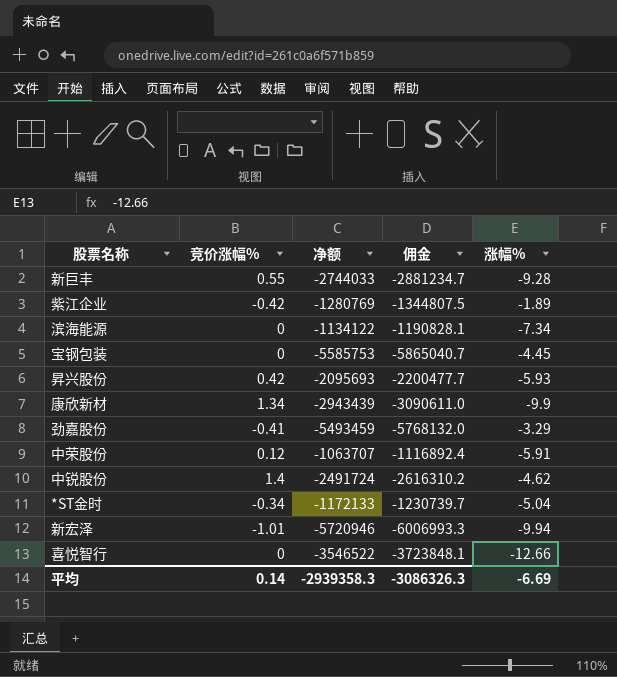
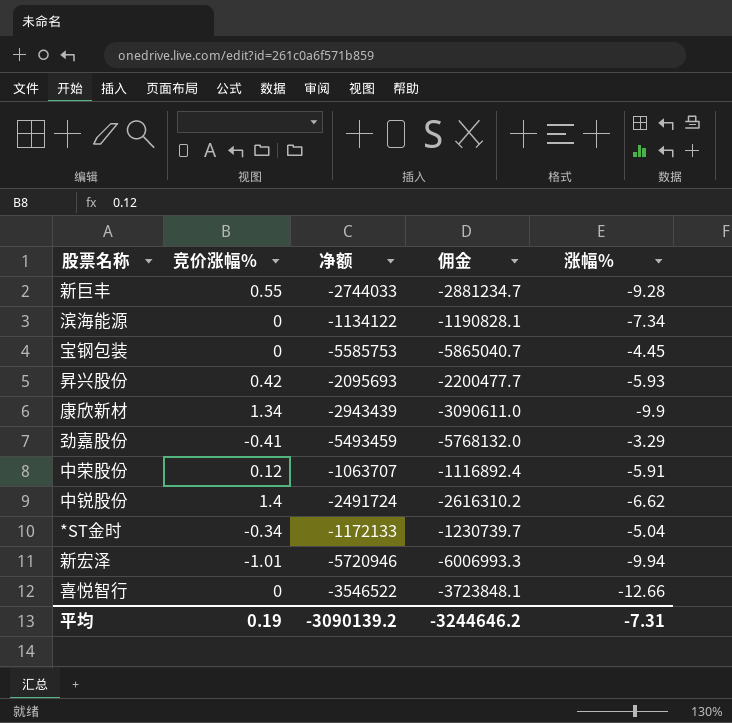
row 紫江企业: -0.42 | -1280769 | -1344807.5 | -1.89 -> none
中锐股份 | 涨幅%: -4.62 -> -6.62
平均 | 竞价涨幅%: 0.14 -> 0.19
平均 | 净额: -2939358.3 -> -3090139.2
平均 | 佣金: -3086326.3 -> -3244646.2
平均 | 涨幅%: -6.69 -> -7.31

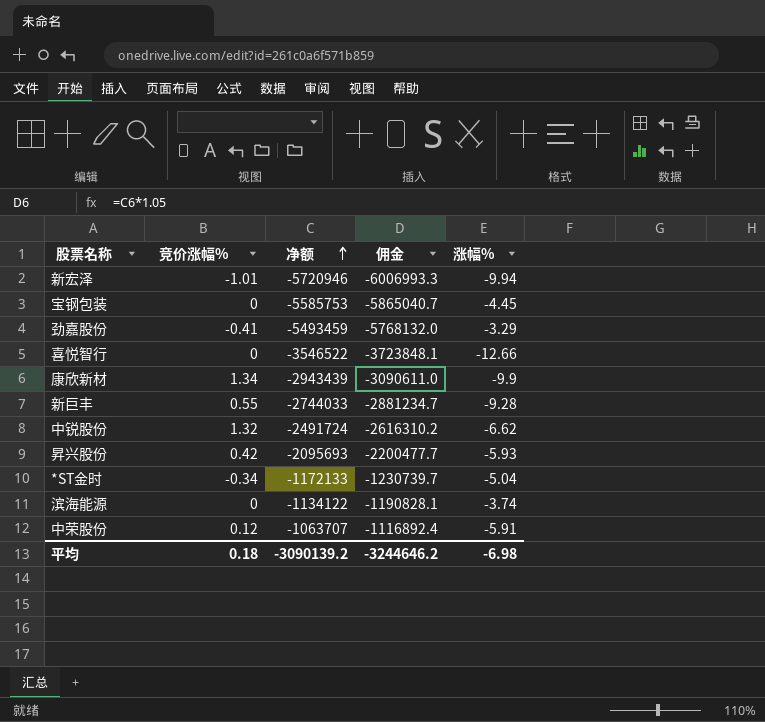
row order: none -> 净额 ascending
中锐股份 | 竞价涨幅%: 1.4 -> 1.32
滨海能源 | 涨幅%: -7.34 -> -3.74
平均 | 竞价涨幅%: 0.19 -> 0.18
平均 | 涨幅%: -7.31 -> -6.98

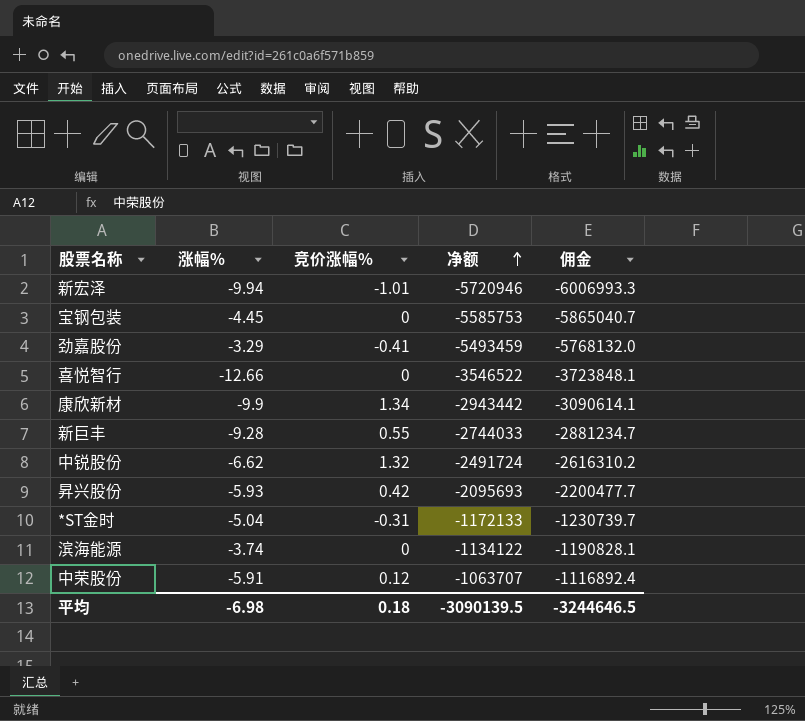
column 涨幅% | position: 5 -> 2
康欣新材 | 净额: -2943439 -> -2943442
康欣新材 | 佣金: -3090611.0 -> -3090614.1
*ST金时 | 竞价涨幅%: -0.34 -> -0.31
平均 | 净额: -3090139.2 -> -3090139.5
平均 | 佣金: -3244646.2 -> -3244646.5

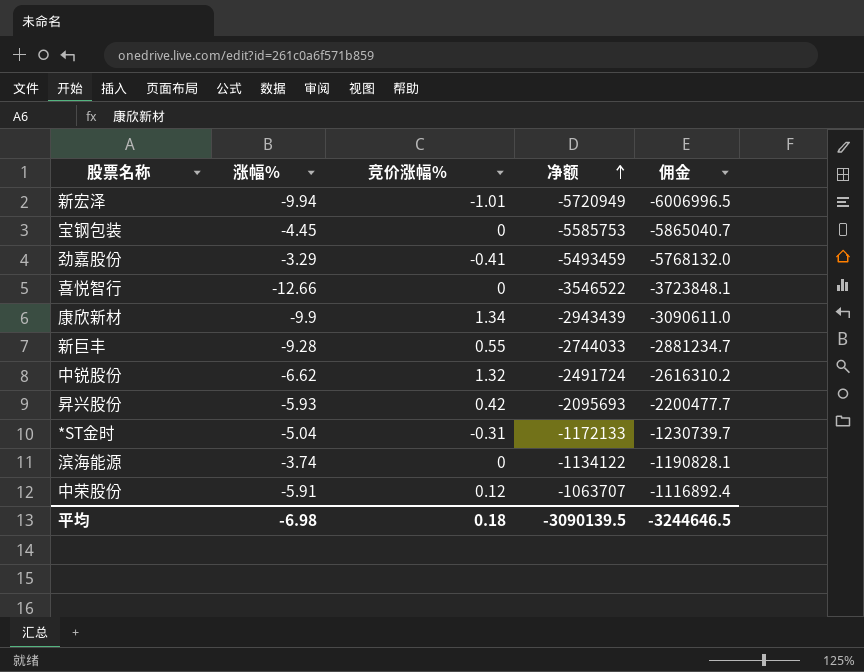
新宏泽 | 净额: -5720946 -> -5720949
新宏泽 | 佣金: -6006993.3 -> -6006996.5
康欣新材 | 净额: -2943442 -> -2943439
康欣新材 | 佣金: -3090614.1 -> -3090611.0

